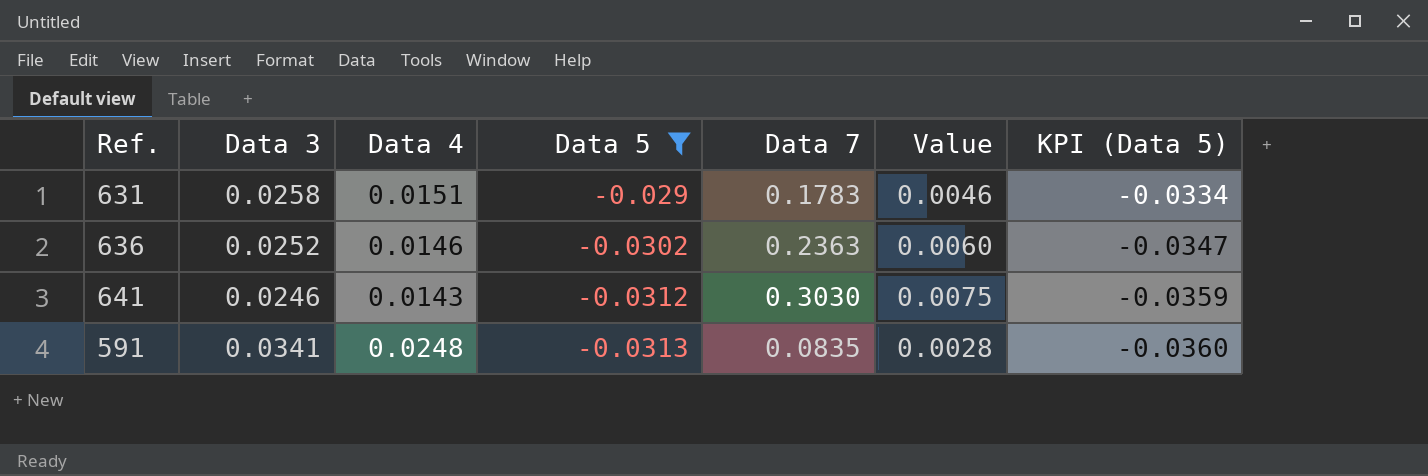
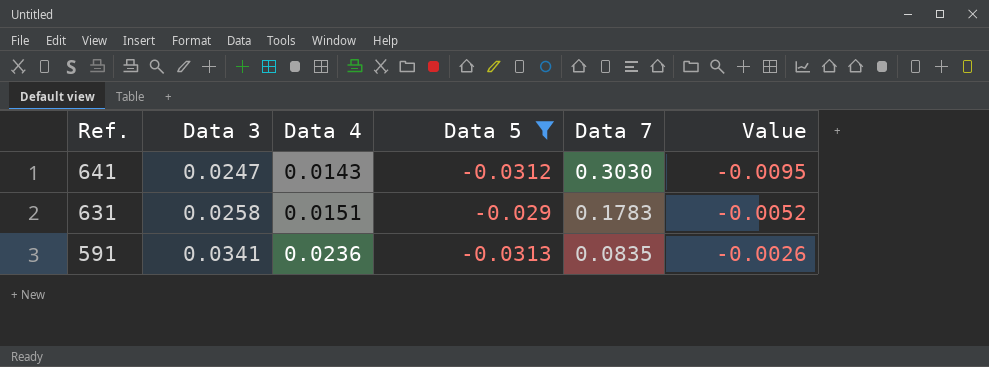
row order: Data 5 descending -> Ref. descending
column KPI (Data 5) | formula: [Data 5] * 1.15 -> none
column Value | formula: [Data 3] * [Data 7] -> [Data 5] * [Data 7]
row 636: 0.0252 | 0.0146 | -0.0302 | 0.2363 | 0.0060 | -0.0347 -> none
641 | Data 3: 0.0246 -> 0.0247
591 | Data 4: 0.0248 -> 0.0236

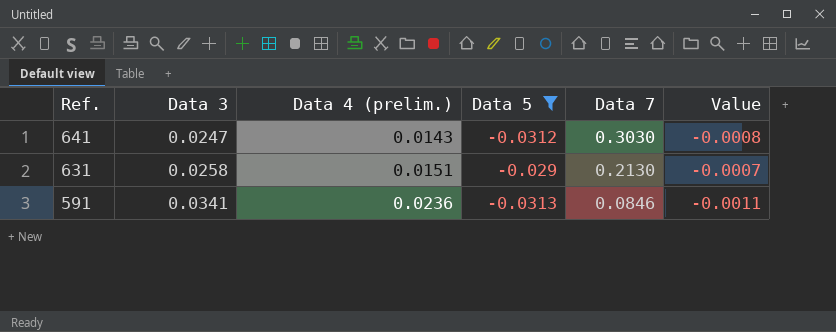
column name: Data 4 -> Data 4 (prelim.)
column Value | formula: [Data 5] * [Data 7] -> [Data 3] * [Data 5]
631 | Data 7: 0.1783 -> 0.2130
591 | Data 7: 0.0835 -> 0.0846

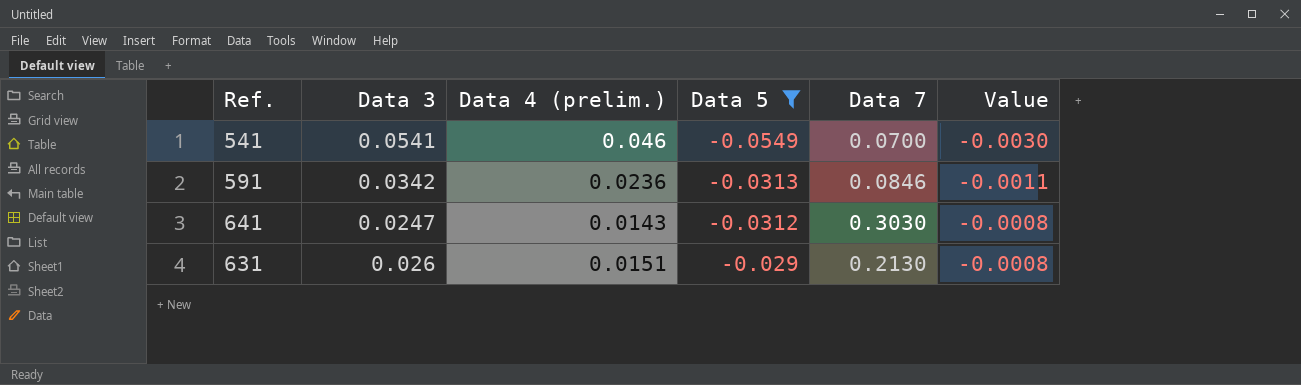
row order: Ref. descending -> Data 5 ascending
row 541: none -> 0.0541 | 0.046 | -0.0549 | 0.0700 | -0.0030
591 | Data 3: 0.0341 -> 0.0342
631 | Data 3: 0.0258 -> 0.026
631 | Value: -0.0007 -> -0.0008

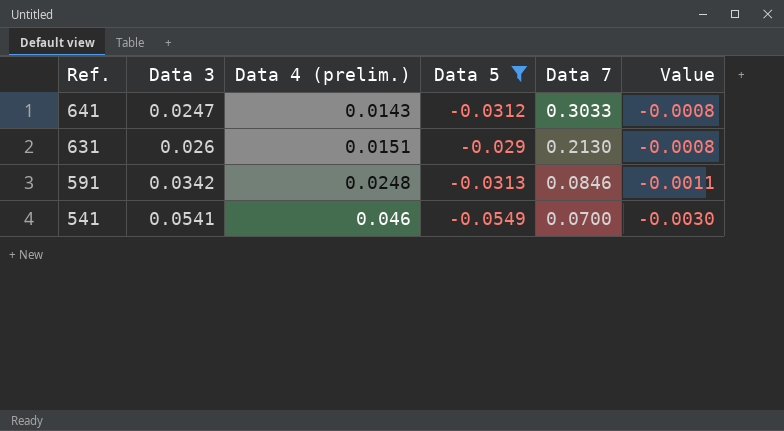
row order: Data 5 ascending -> Ref. descending
641 | Data 7: 0.3030 -> 0.3033
591 | Data 4 (prelim.): 0.0236 -> 0.0248

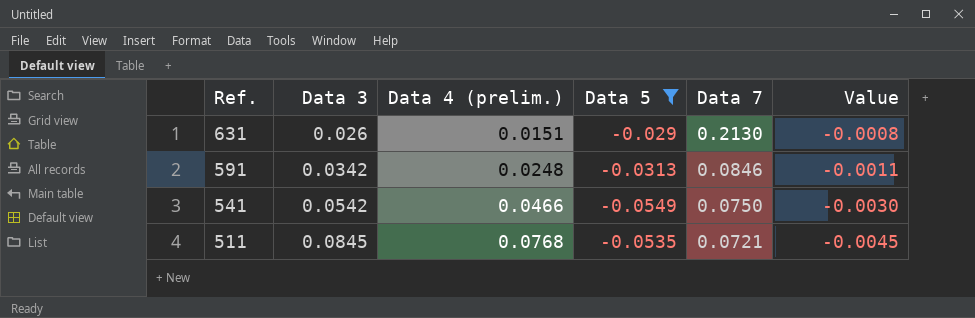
row 641: 0.0247 | 0.0143 | -0.0312 | 0.3033 | -0.0008 -> none
541 | Data 3: 0.0541 -> 0.0542
541 | Data 4 (prelim.): 0.046 -> 0.0466
541 | Data 7: 0.0700 -> 0.0750
row 511: none -> 0.0845 | 0.0768 | -0.0535 | 0.0721 | -0.0045

